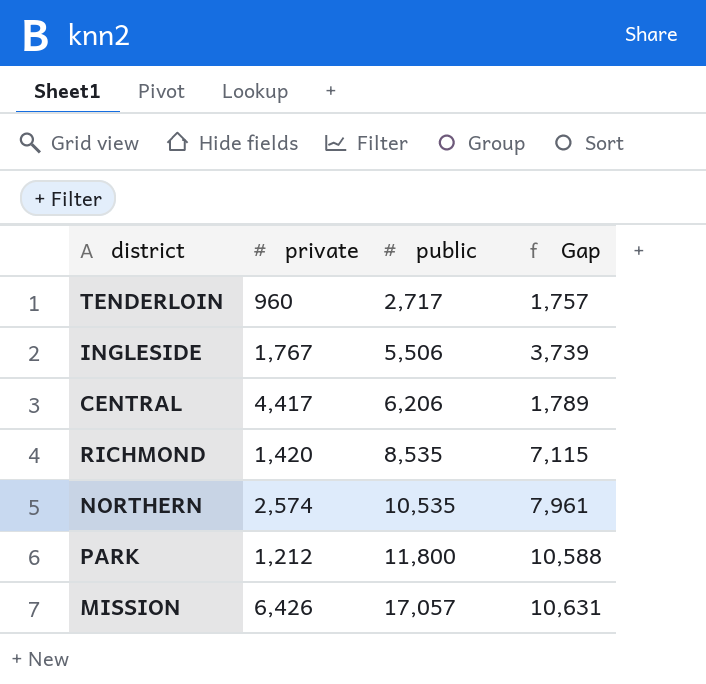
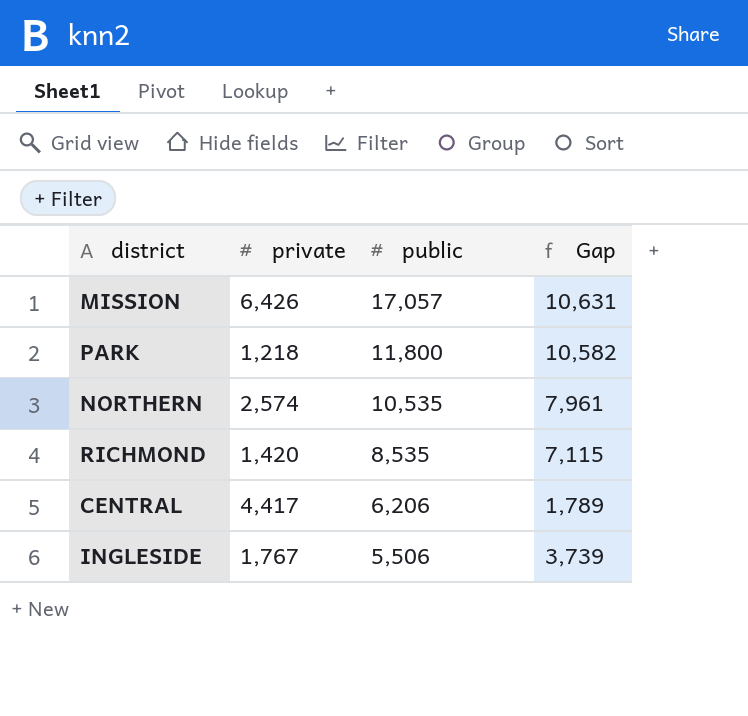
row order: public ascending -> public descending
row TENDERLOIN: 960 | 2,717 | 1,757 -> none
PARK | private: 1,212 -> 1,218
PARK | Gap: 10,588 -> 10,582

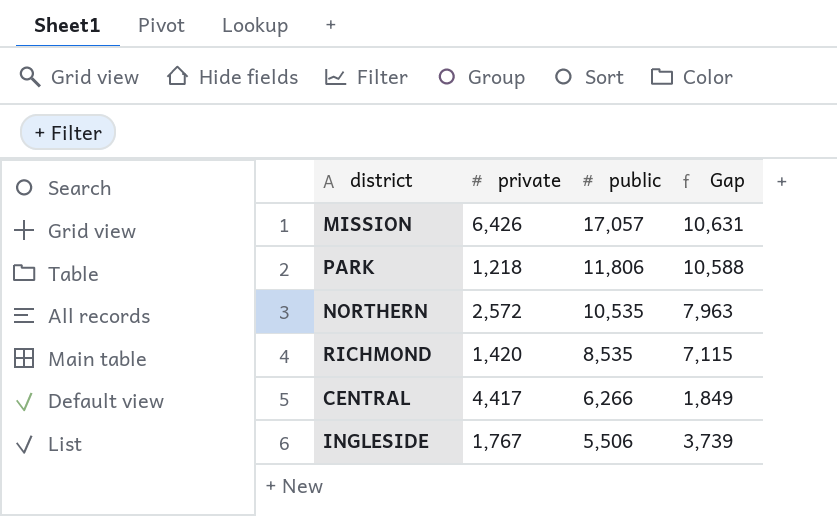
PARK | public: 11,800 -> 11,806
PARK | Gap: 10,582 -> 10,588
NORTHERN | private: 2,574 -> 2,572
NORTHERN | Gap: 7,961 -> 7,963
CENTRAL | public: 6,206 -> 6,266
CENTRAL | Gap: 1,789 -> 1,849

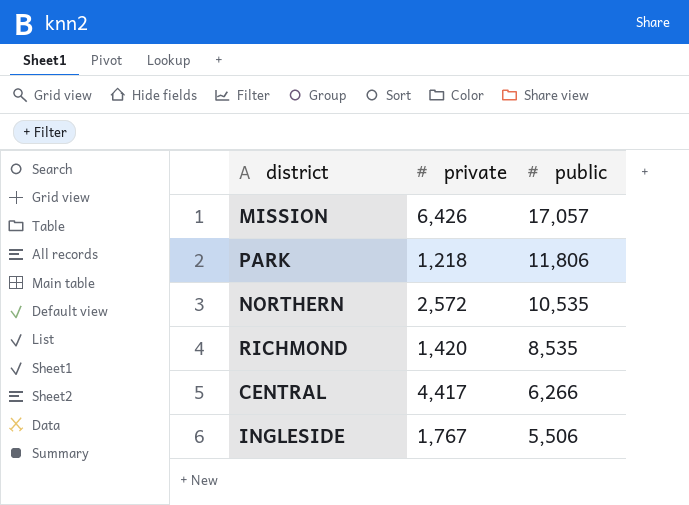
column Gap | formula: [public] - [private] -> none

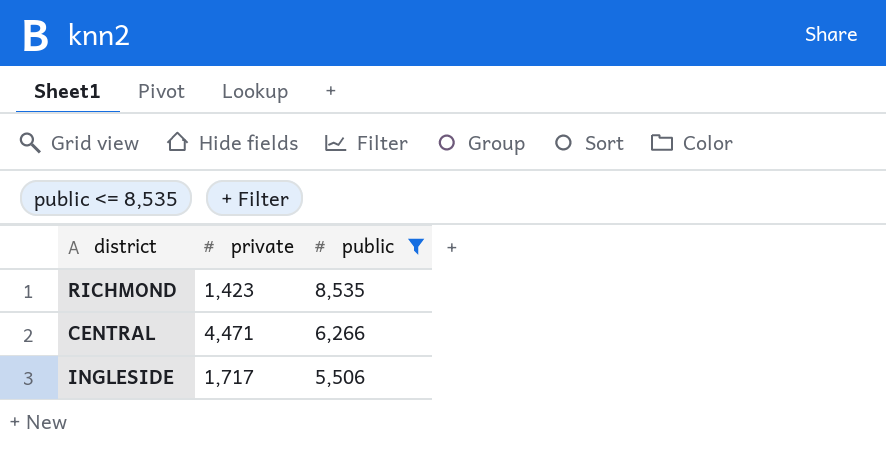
filter: none -> public <= 8,535
RICHMOND | private: 1,420 -> 1,423
CENTRAL | private: 4,417 -> 4,471
INGLESIDE | private: 1,767 -> 1,717

